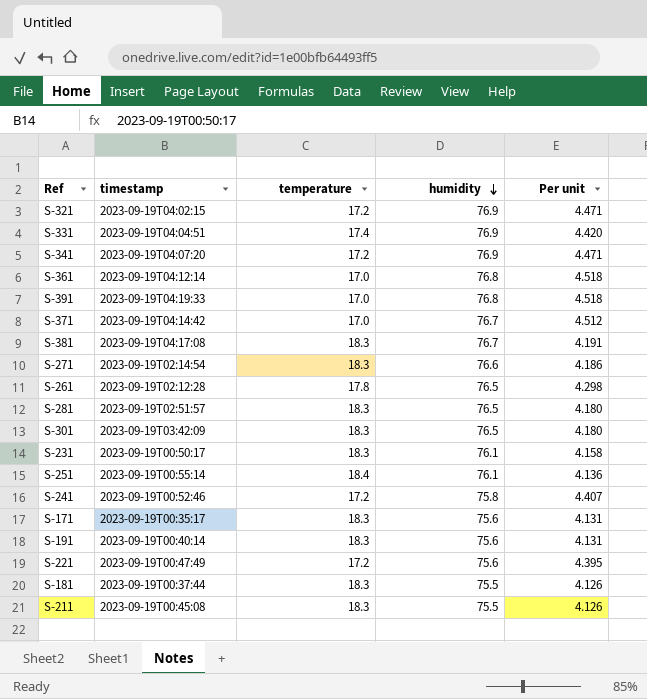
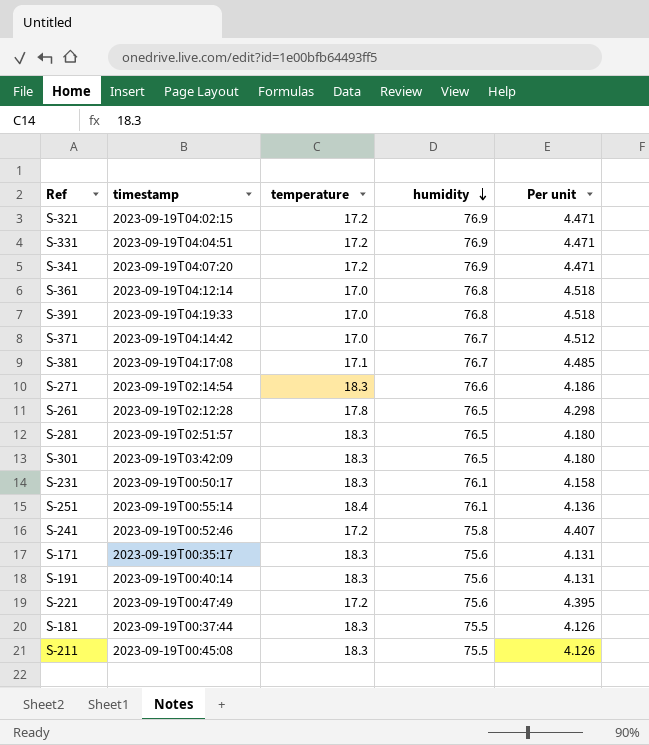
S-331 | temperature: 17.4 -> 17.2
S-331 | Per unit: 4.420 -> 4.471
S-381 | temperature: 18.3 -> 17.1
S-381 | Per unit: 4.191 -> 4.485

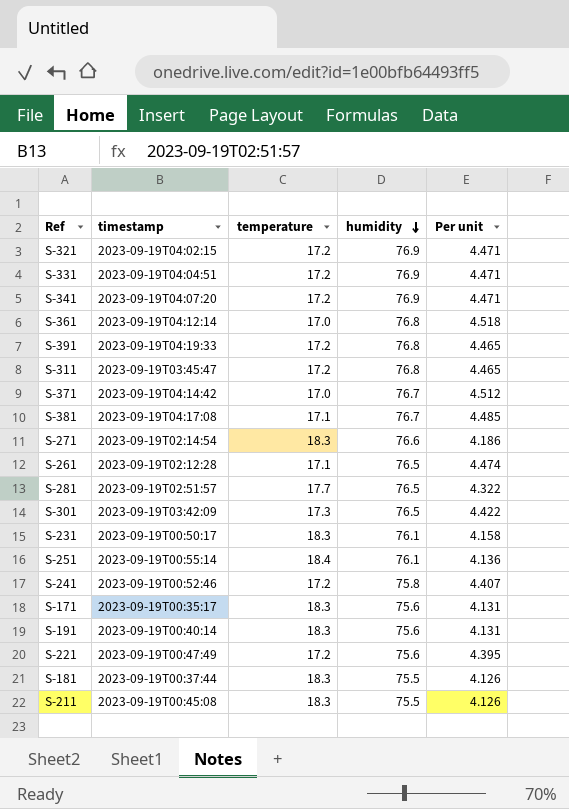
S-391 | temperature: 17.0 -> 17.2
S-391 | Per unit: 4.518 -> 4.465
row S-311: none -> 2023-09-19T03:45:47 | 17.2 | 76.8 | 4.465
S-261 | temperature: 17.8 -> 17.1
S-261 | Per unit: 4.298 -> 4.474
S-281 | temperature: 18.3 -> 17.7
S-281 | Per unit: 4.180 -> 4.322
S-301 | temperature: 18.3 -> 17.3
S-301 | Per unit: 4.180 -> 4.422

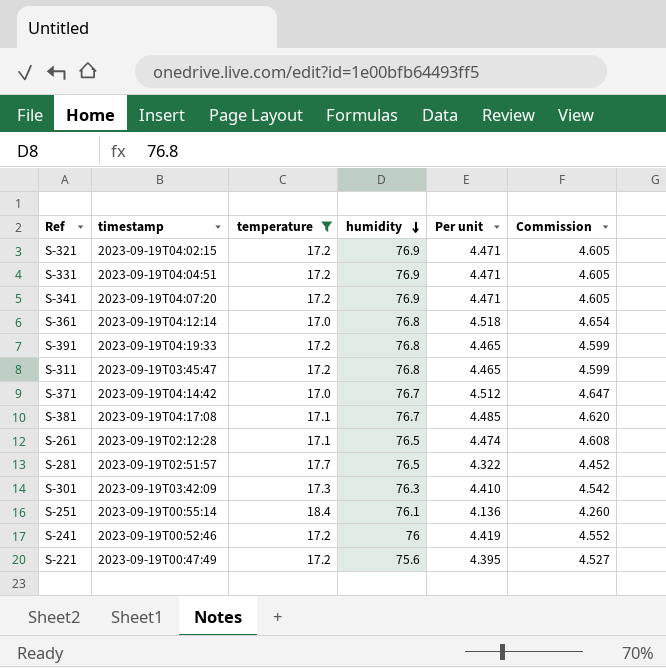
filter: none -> temperature != 18.3
column Commission | formula: none -> [Per unit] * 1.03
S-301 | humidity: 76.5 -> 76.3
S-301 | Per unit: 4.422 -> 4.410
S-241 | humidity: 75.8 -> 76
S-241 | Per unit: 4.407 -> 4.419

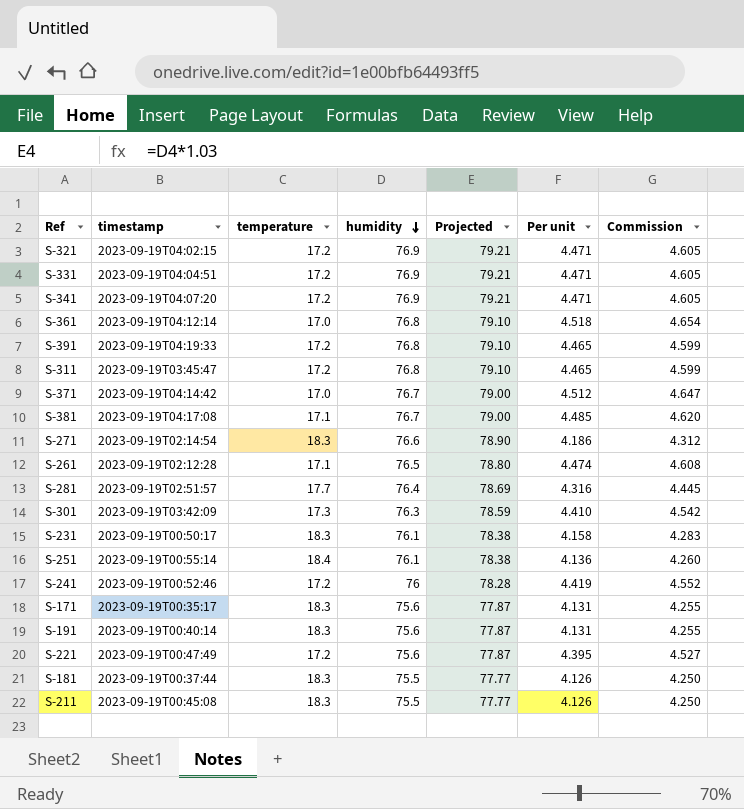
filter: temperature != 18.3 -> none
column Projected | formula: none -> [humidity] * 1.03
S-281 | humidity: 76.5 -> 76.4
S-281 | Per unit: 4.322 -> 4.316
S-281 | Commission: 4.452 -> 4.445

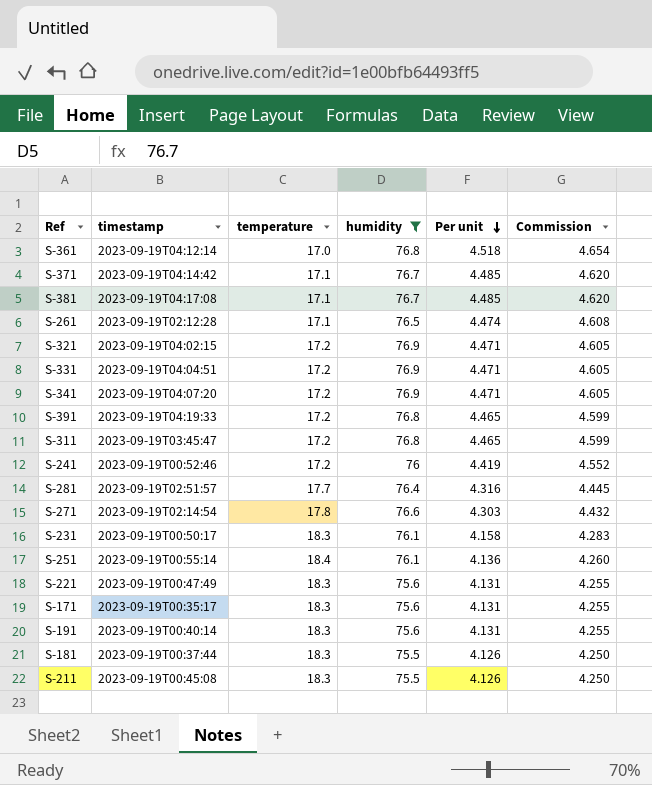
filter: none -> humidity != 76.3
row order: humidity descending -> Per unit descending
column Projected | formula: [humidity] * 1.03 -> none
S-371 | temperature: 17.0 -> 17.1
S-371 | Per unit: 4.512 -> 4.485
S-371 | Commission: 4.647 -> 4.620
S-271 | temperature: 18.3 -> 17.8
S-271 | Per unit: 4.186 -> 4.303
S-271 | Commission: 4.312 -> 4.432
S-221 | temperature: 17.2 -> 18.3
S-221 | Per unit: 4.395 -> 4.131
S-221 | Commission: 4.527 -> 4.255

